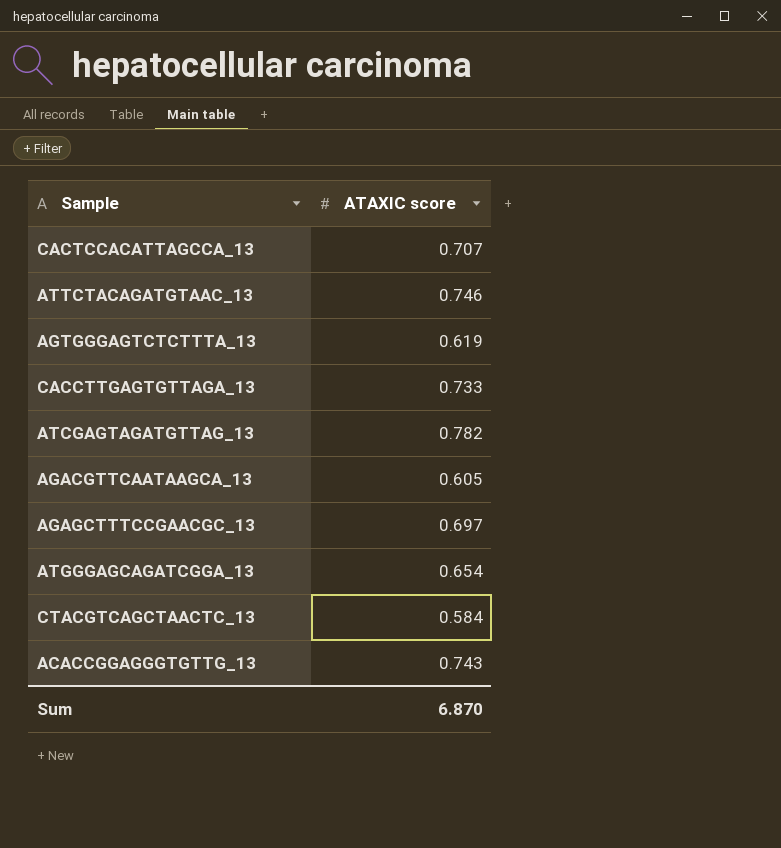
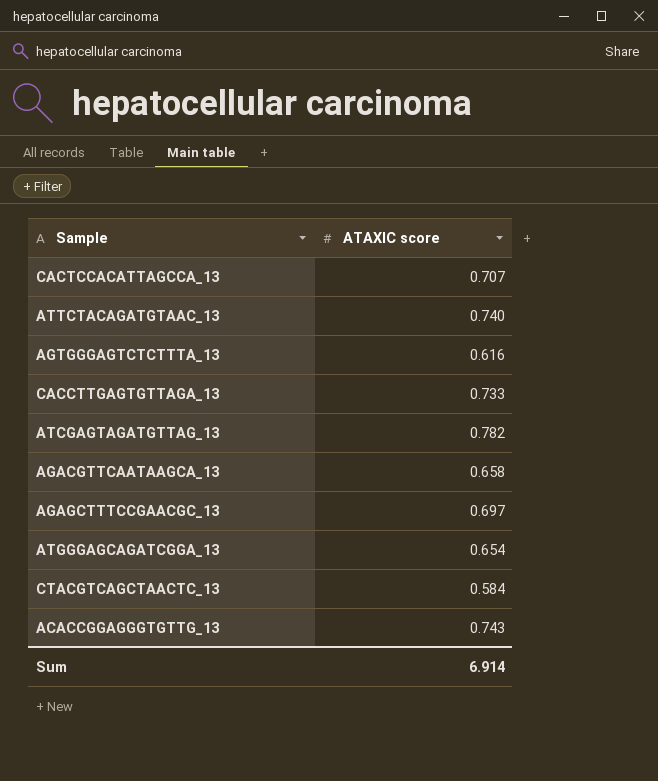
ATTCTACAGATGTAAC_13 | ATAXIC score: 0.746 -> 0.740
AGTGGGAGTCTCTTTA_13 | ATAXIC score: 0.619 -> 0.616
AGACGTTCAATAAGCA_13 | ATAXIC score: 0.605 -> 0.658
Sum | ATAXIC score: 6.870 -> 6.914

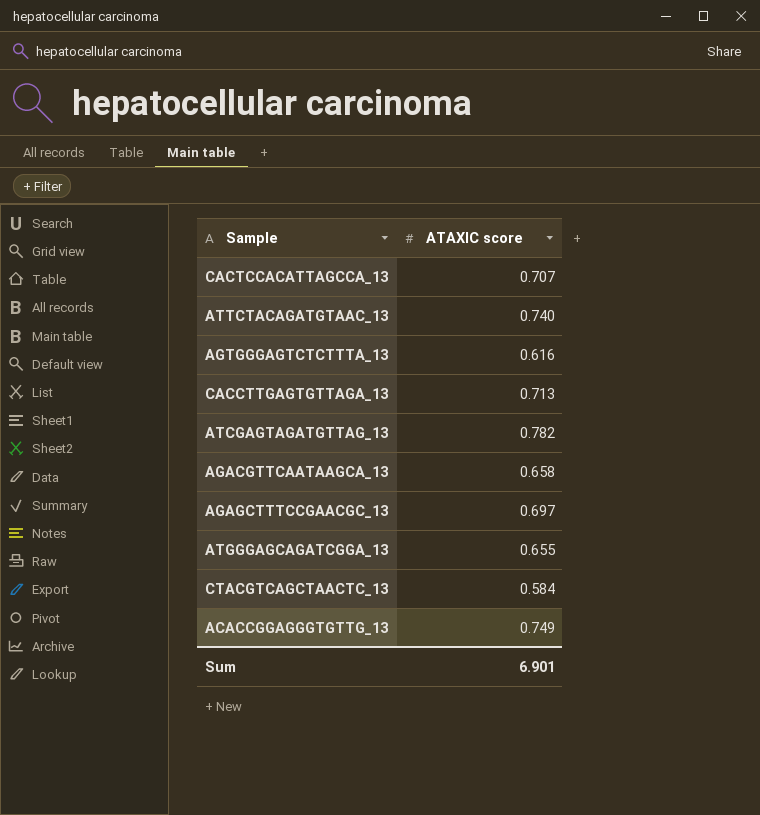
CACCTTGAGTGTTAGA_13 | ATAXIC score: 0.733 -> 0.713
ATGGGAGCAGATCGGA_13 | ATAXIC score: 0.654 -> 0.655
ACACCGGAGGGTGTTG_13 | ATAXIC score: 0.743 -> 0.749
Sum | ATAXIC score: 6.914 -> 6.901

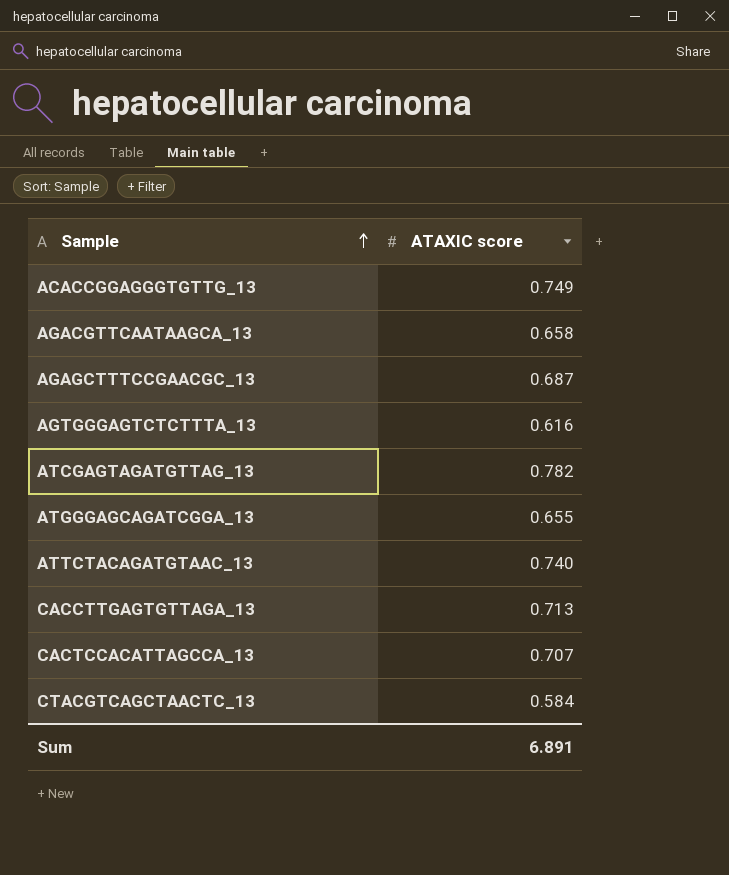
row order: none -> Sample ascending
AGAGCTTTCCGAACGC_13 | ATAXIC score: 0.697 -> 0.687
Sum | ATAXIC score: 6.901 -> 6.891

